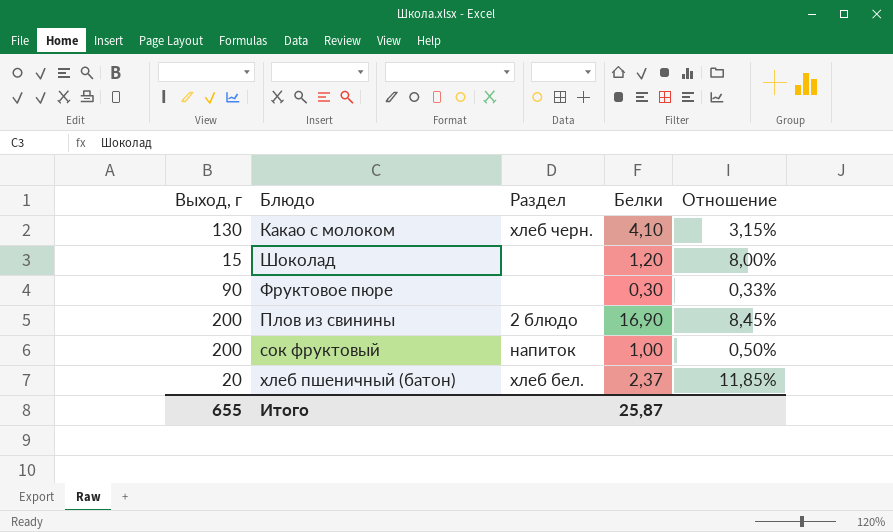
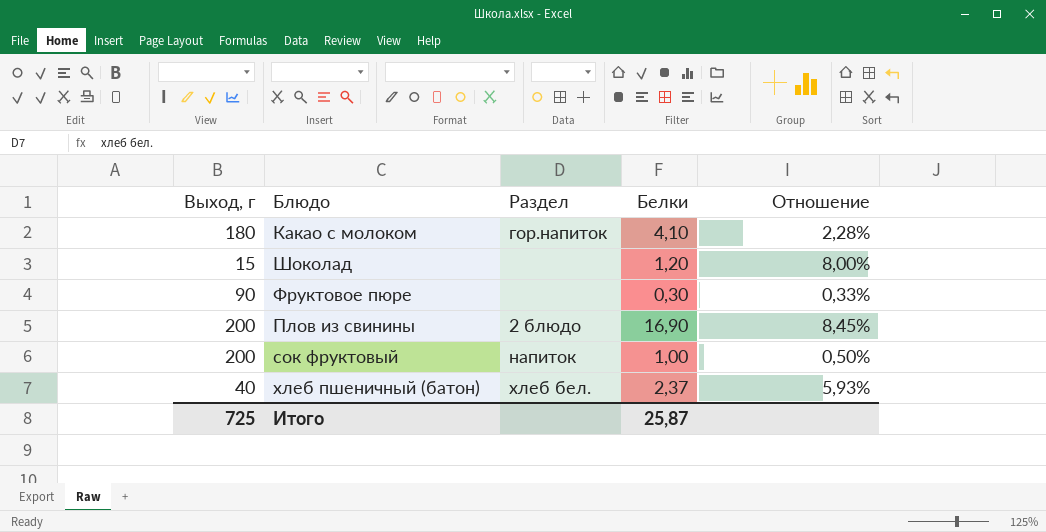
Какао с молоком | Выход, г: 130 -> 180
Какао с молоком | Раздел: хлеб черн. -> гор.напиток
Какао с молоком | Отношение: 3,15% -> 2,28%
хлеб пшеничный (батон) | Выход, г: 20 -> 40
хлеб пшеничный (батон) | Отношение: 11,85% -> 5,93%
Итого | Выход, г: 655 -> 725

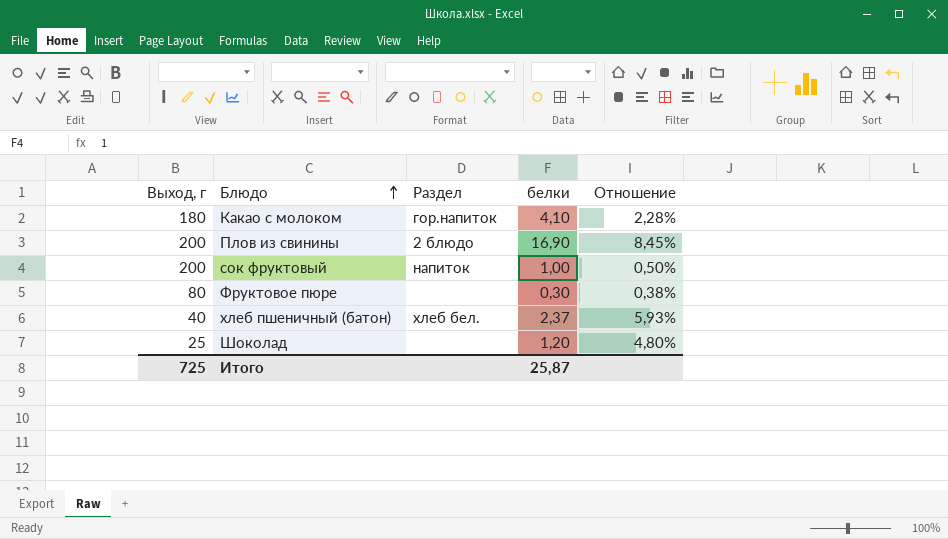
row order: none -> Блюдо ascending
column name: Белки -> белки
Фруктовое пюре | Выход, г: 90 -> 80
Фруктовое пюре | Отношение: 0,33% -> 0,38%
Шоколад | Выход, г: 15 -> 25
Шоколад | Отношение: 8,00% -> 4,80%

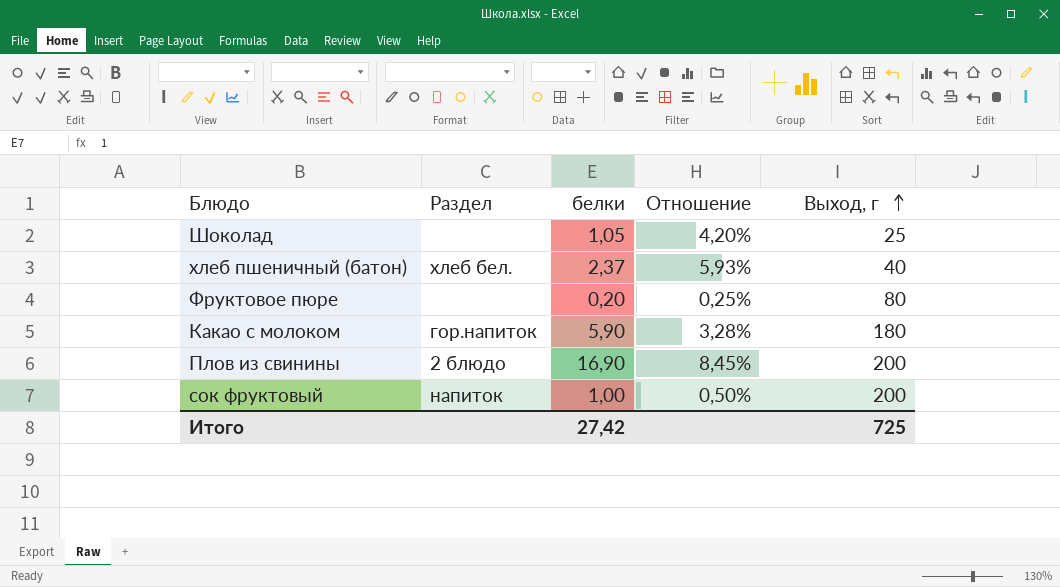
row order: Блюдо ascending -> Выход, г ascending
column Выход, г | position: 1 -> 5
Шоколад | белки: 1,20 -> 1,05
Шоколад | Отношение: 4,80% -> 4,20%
Фруктовое пюре | белки: 0,30 -> 0,20
Фруктовое пюре | Отношение: 0,38% -> 0,25%
Какао с молоком | белки: 4,10 -> 5,90
Какао с молоком | Отношение: 2,28% -> 3,28%
Итого | белки: 25,87 -> 27,42

